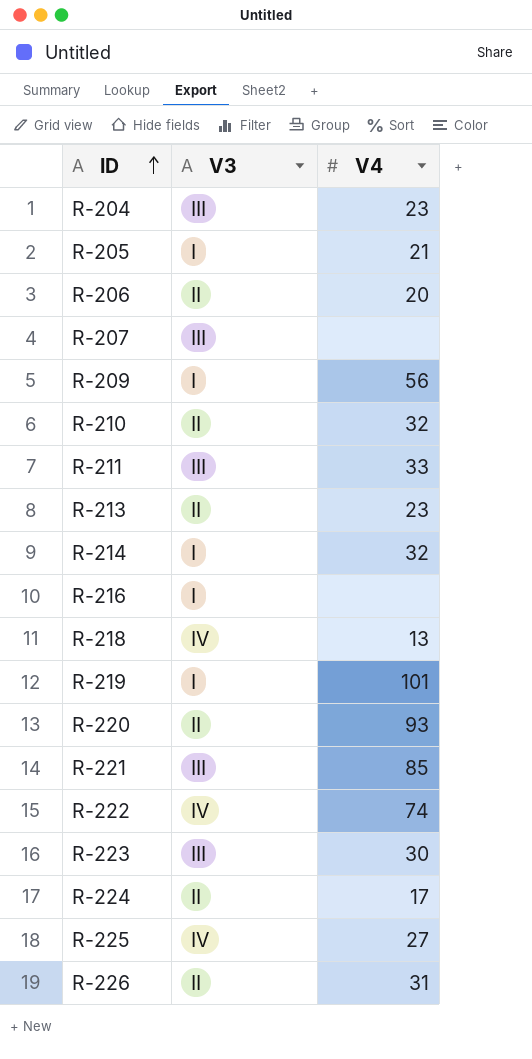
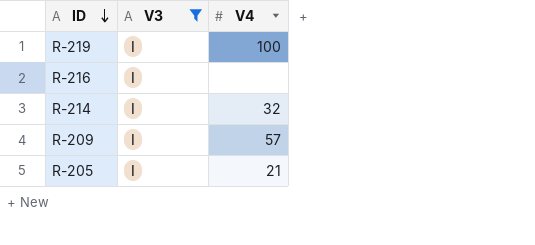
filter: none -> V3 = I
row order: ID ascending -> ID descending
R-219 | V4: 101 -> 100
R-209 | V4: 56 -> 57

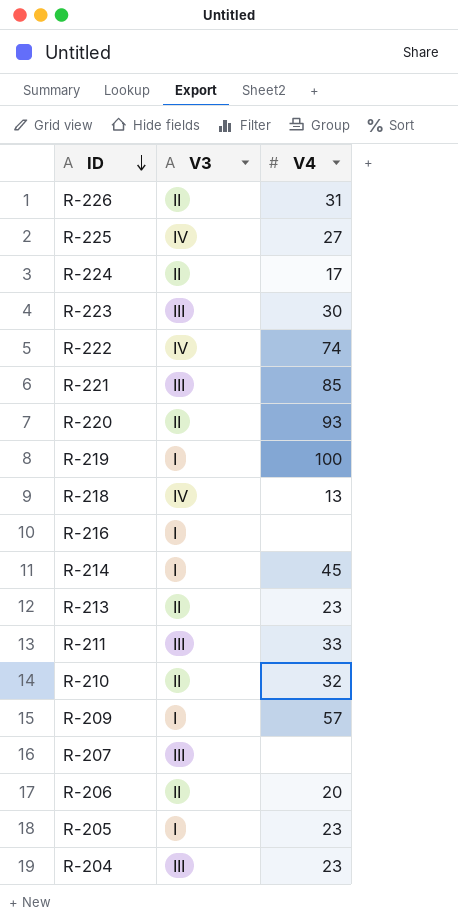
filter: V3 = I -> none
R-214 | V4: 32 -> 45
R-205 | V4: 21 -> 23

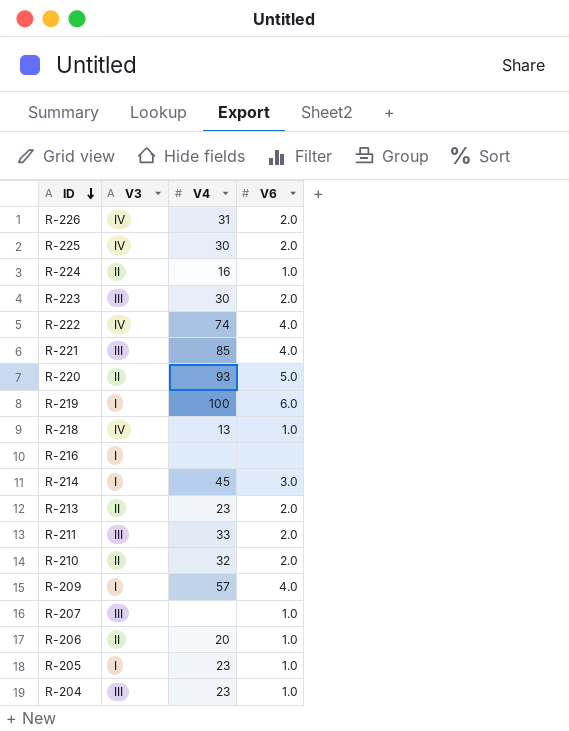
column V6 | position: none -> 4
R-226 | V3: II -> IV
R-225 | V4: 27 -> 30
R-224 | V4: 17 -> 16

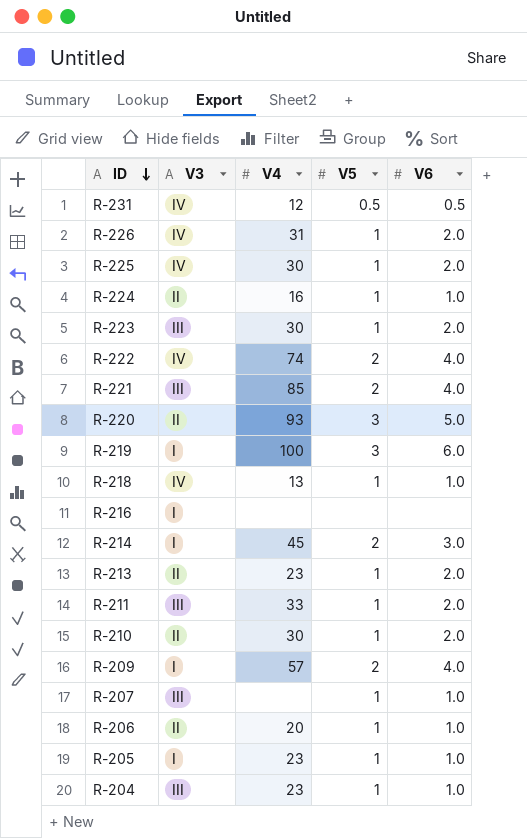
column V5 | position: none -> 4
row R-231: none -> IV | 12 | 0.5 | 0.5
R-210 | V4: 32 -> 30

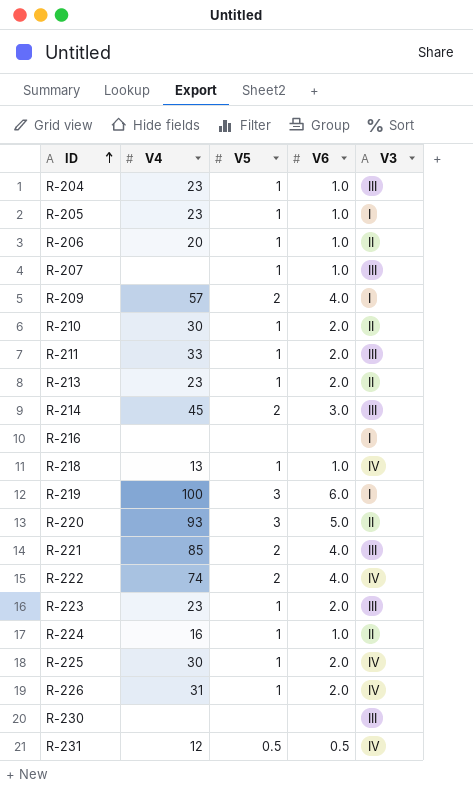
row order: ID descending -> ID ascending
column V3 | position: 2 -> 5
R-214 | V3: I -> III
R-223 | V4: 30 -> 23
row R-230: none -> none | none | none | III

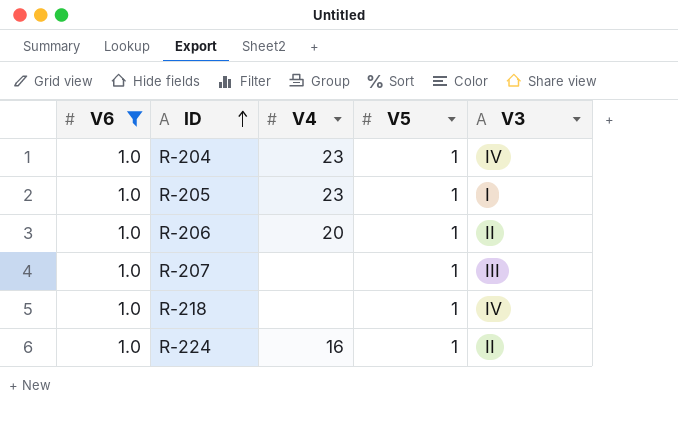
filter: none -> V6 = 1.0
column V6 | position: 4 -> 1
R-204 | V3: III -> IV
R-218 | V4: 13 -> none

